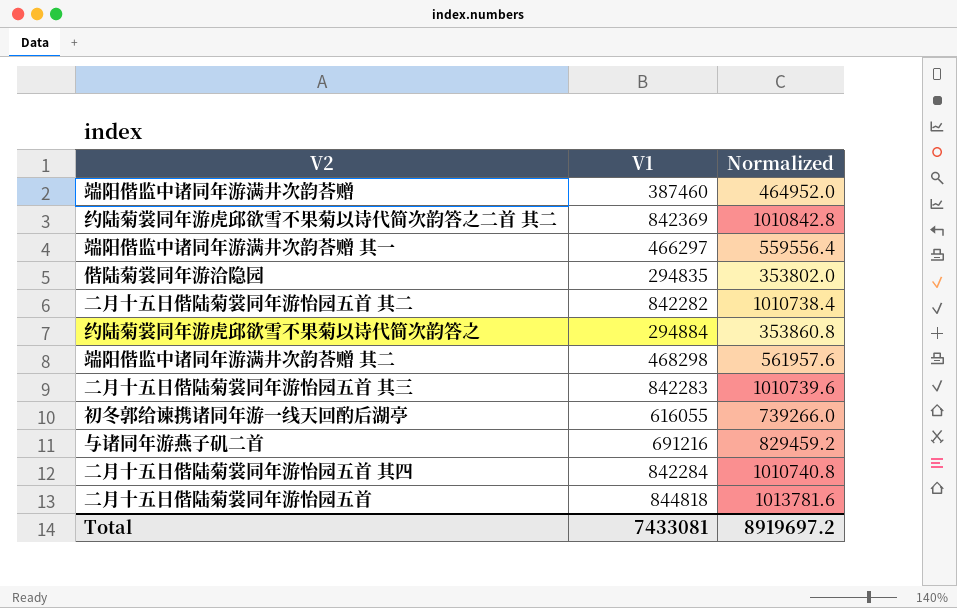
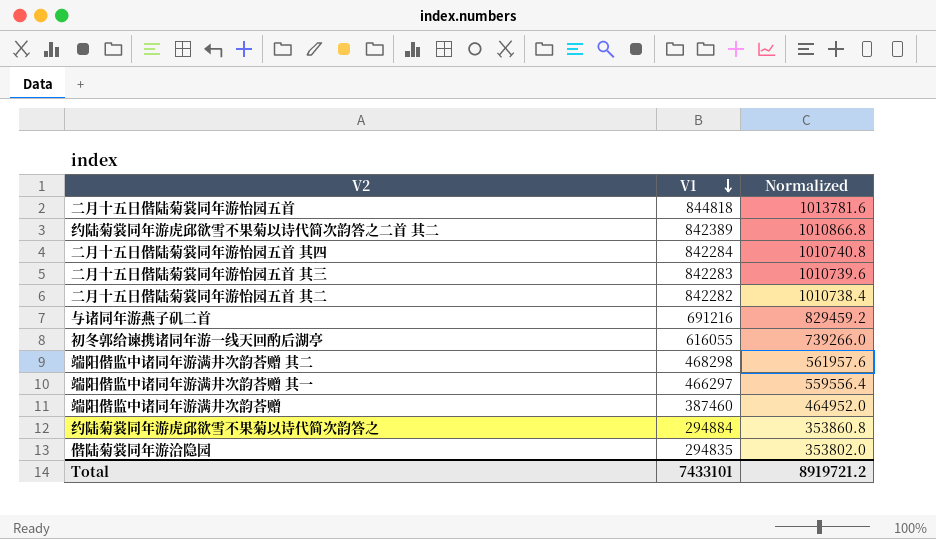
row order: none -> V1 descending
约陆菊裳同年游虎邱欲雪不果菊以诗代简次韵答之二首 其二 | V1: 842369 -> 842389
约陆菊裳同年游虎邱欲雪不果菊以诗代简次韵答之二首 其二 | Normalized: 1010842.8 -> 1010866.8
Total | V1: 7433081 -> 7433101
Total | Normalized: 8919697.2 -> 8919721.2

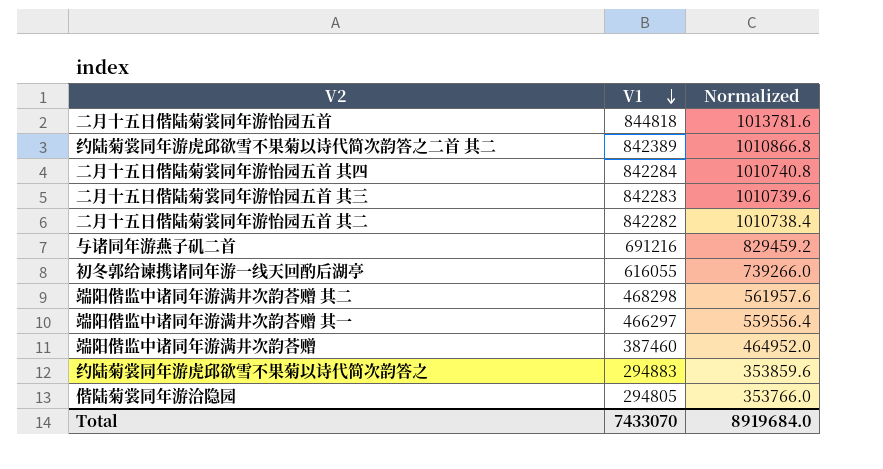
约陆菊裳同年游虎邱欲雪不果菊以诗代简次韵答之 | V1: 294884 -> 294883
约陆菊裳同年游虎邱欲雪不果菊以诗代简次韵答之 | Normalized: 353860.8 -> 353859.6
偕陆菊裳同年游洽隐园 | V1: 294835 -> 294805
偕陆菊裳同年游洽隐园 | Normalized: 353802.0 -> 353766.0
Total | V1: 7433101 -> 7433070
Total | Normalized: 8919721.2 -> 8919684.0

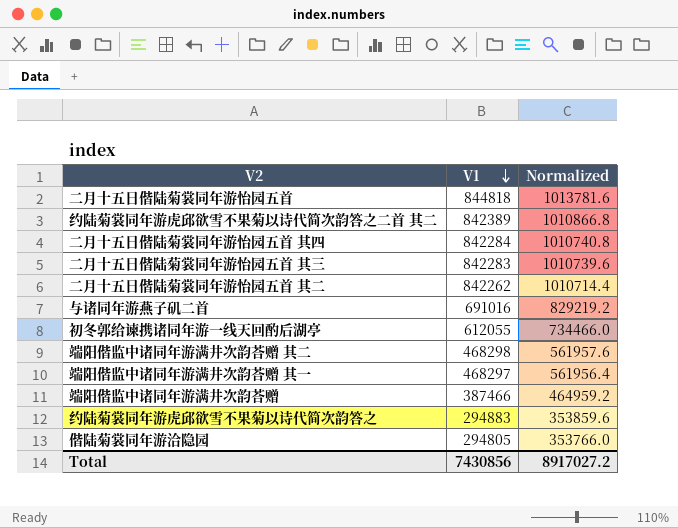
二月十五日偕陆菊裳同年游怡园五首 其二 | V1: 842282 -> 842262
二月十五日偕陆菊裳同年游怡园五首 其二 | Normalized: 1010738.4 -> 1010714.4
与诸同年游燕子矶二首 | V1: 691216 -> 691016
与诸同年游燕子矶二首 | Normalized: 829459.2 -> 829219.2
初冬郭给谏携诸同年游一线天回酌后湖亭 | V1: 616055 -> 612055
初冬郭给谏携诸同年游一线天回酌后湖亭 | Normalized: 739266.0 -> 734466.0
端阳偕监中诸同年游满井次韵荅赠 其一 | V1: 466297 -> 468297
端阳偕监中诸同年游满井次韵荅赠 其一 | Normalized: 559556.4 -> 561956.4
端阳偕监中诸同年游满井次韵荅赠 | V1: 387460 -> 387466
端阳偕监中诸同年游满井次韵荅赠 | Normalized: 464952.0 -> 464959.2
Total | V1: 7433070 -> 7430856
Total | Normalized: 8919684.0 -> 8917027.2

